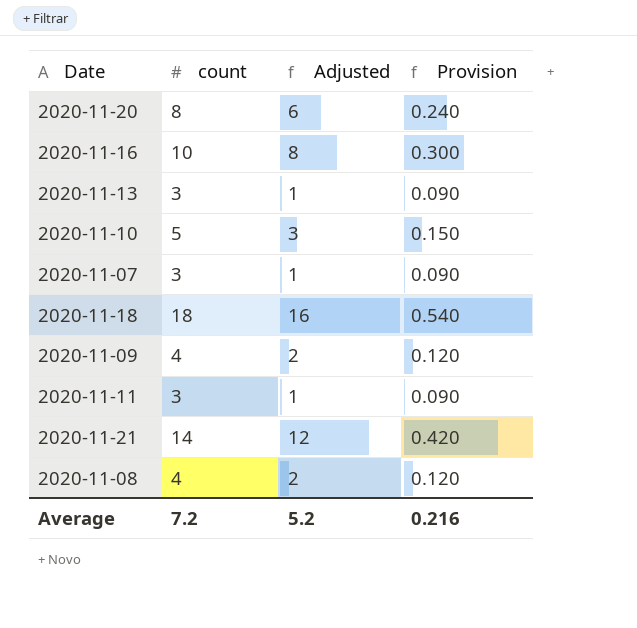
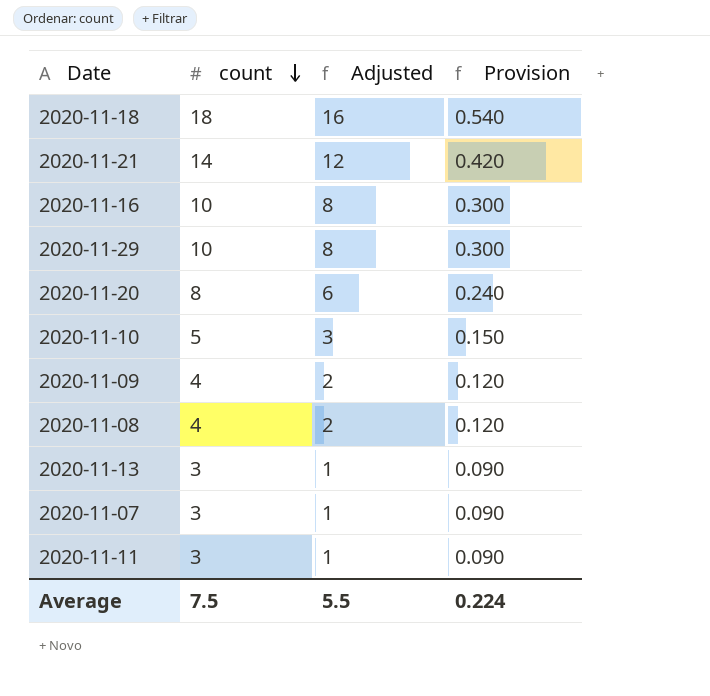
row order: none -> count descending
row 2020-11-29: none -> 10 | 8 | 0.300
Average | count: 7.2 -> 7.5
Average | Adjusted: 5.2 -> 5.5
Average | Provision: 0.216 -> 0.224

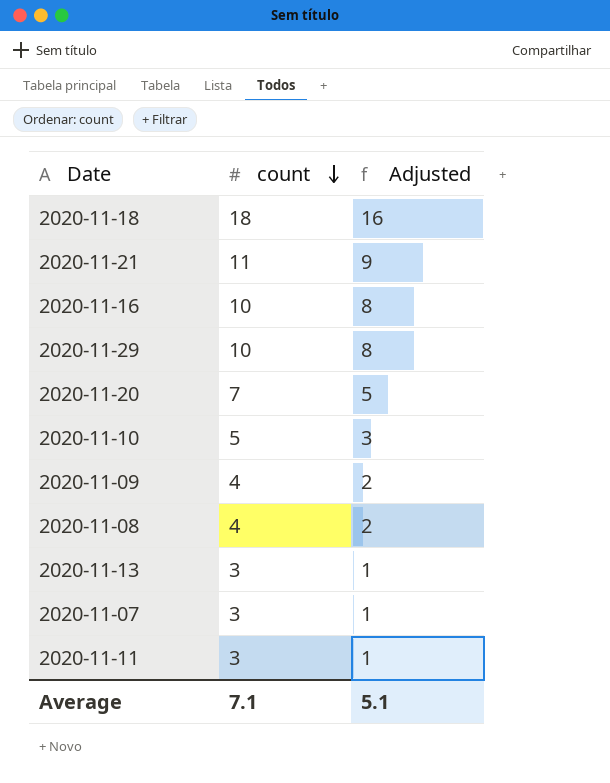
column Provision | formula: [count] * 0.03 -> none
2020-11-21 | count: 14 -> 11
2020-11-21 | Adjusted: 12 -> 9
2020-11-20 | count: 8 -> 7
2020-11-20 | Adjusted: 6 -> 5
Average | count: 7.5 -> 7.1
Average | Adjusted: 5.5 -> 5.1

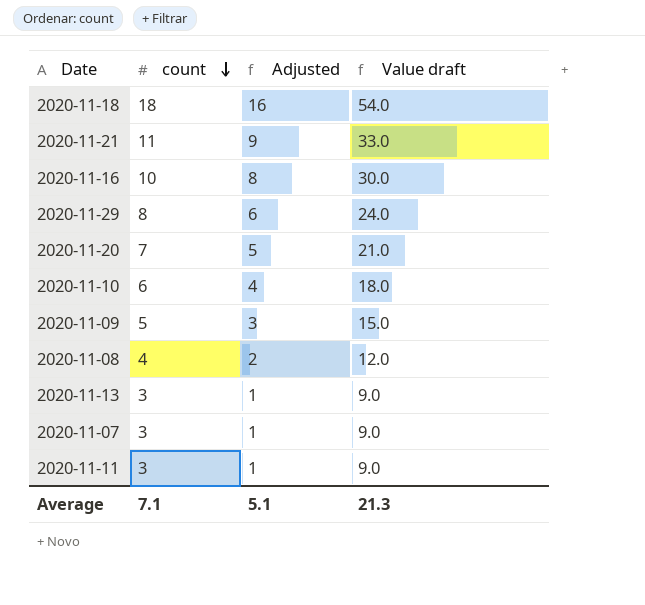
column Value draft | formula: none -> [count] * 3
2020-11-29 | count: 10 -> 8
2020-11-29 | Adjusted: 8 -> 6
2020-11-10 | count: 5 -> 6
2020-11-10 | Adjusted: 3 -> 4
2020-11-09 | count: 4 -> 5
2020-11-09 | Adjusted: 2 -> 3

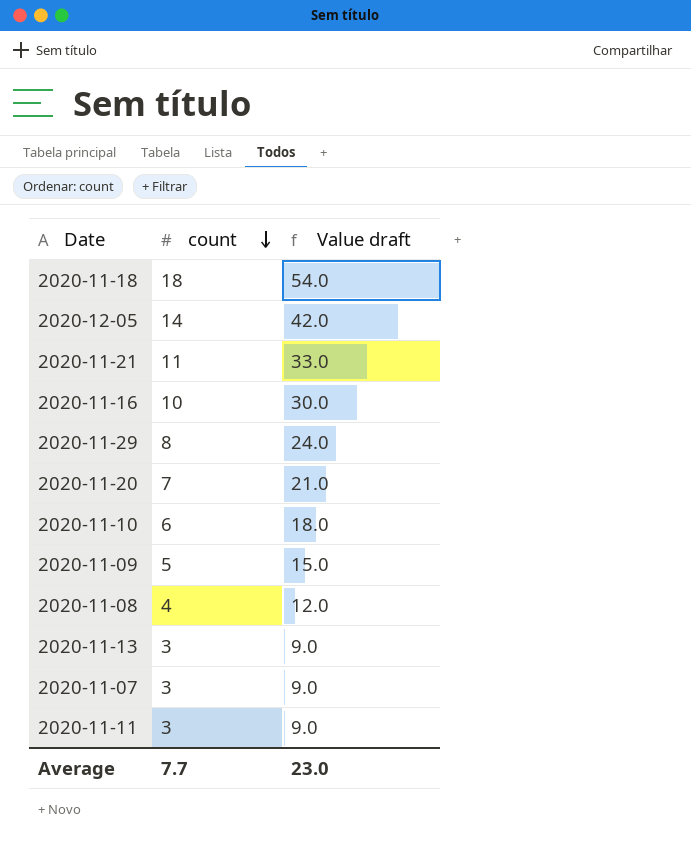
column Adjusted | formula: [count] - 2 -> none
row 2020-12-05: none -> 14 | 42.0
Average | count: 7.1 -> 7.7
Average | Value draft: 21.3 -> 23.0

